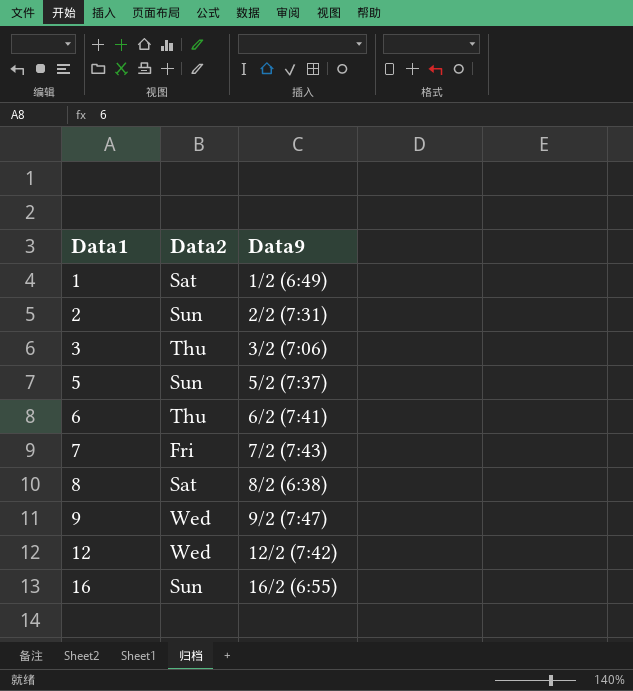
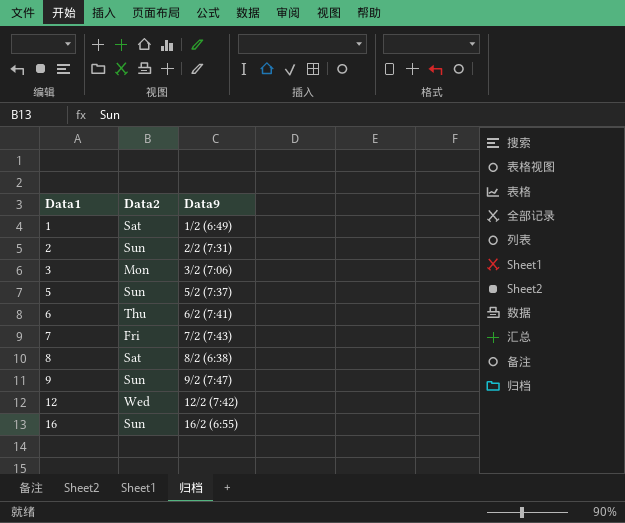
3 | Data2: Thu -> Mon
9 | Data2: Wed -> Sun

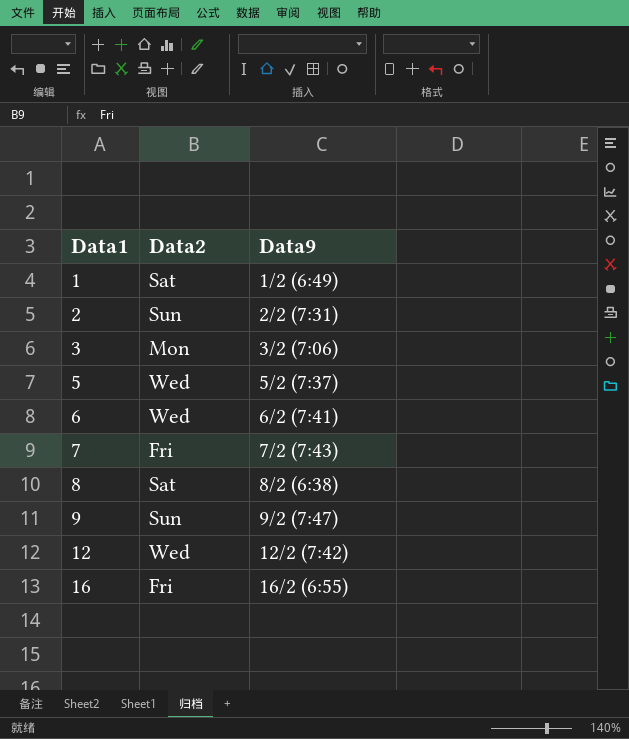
5 | Data2: Sun -> Wed
6 | Data2: Thu -> Wed
16 | Data2: Sun -> Fri

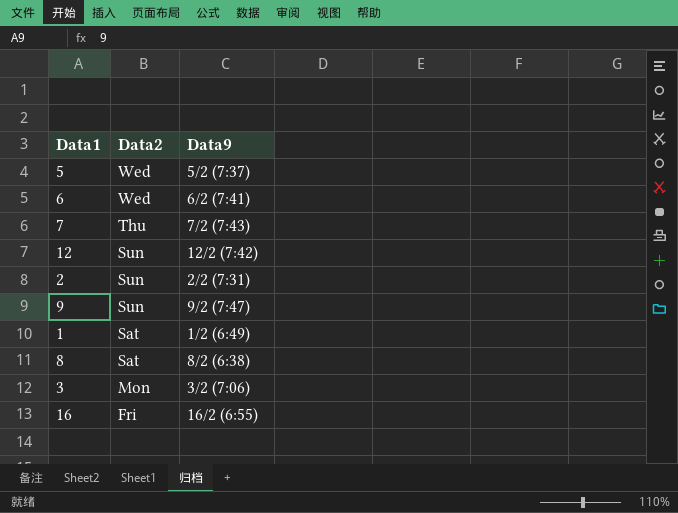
row order: Data1 ascending -> Data2 descending
7 | Data2: Fri -> Thu
12 | Data2: Wed -> Sun

